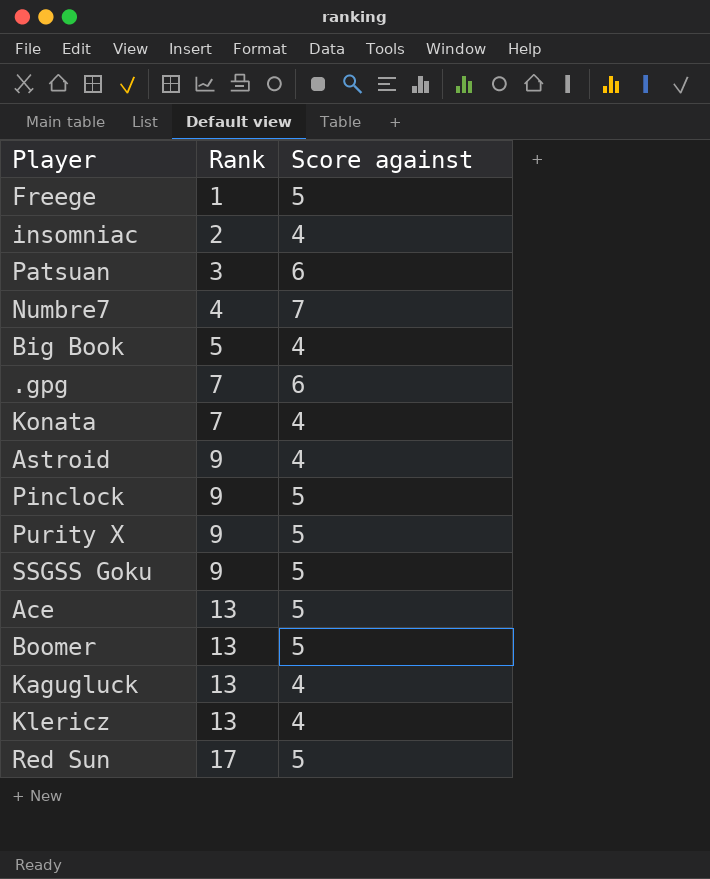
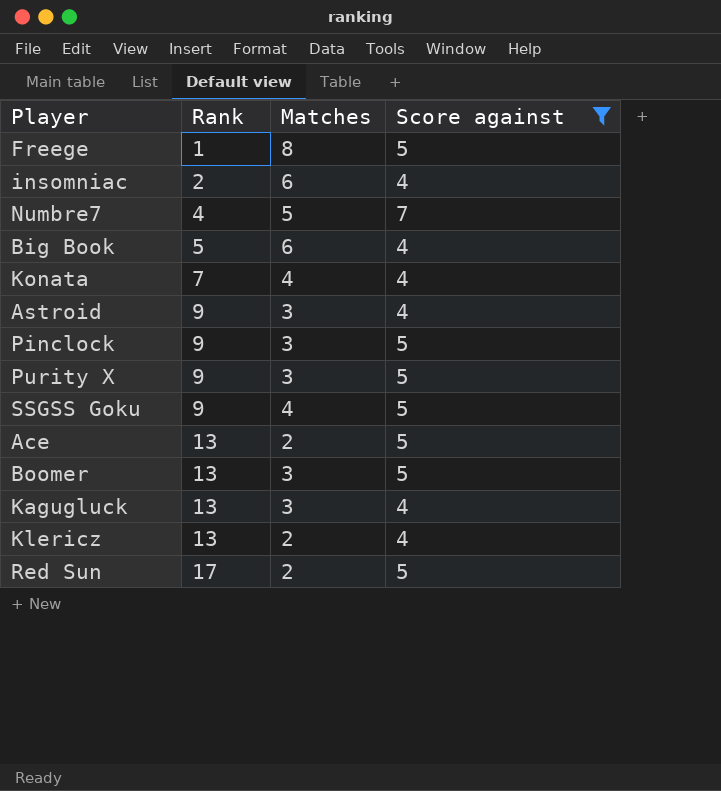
filter: none -> Score against != 6
column Matches | position: none -> 3

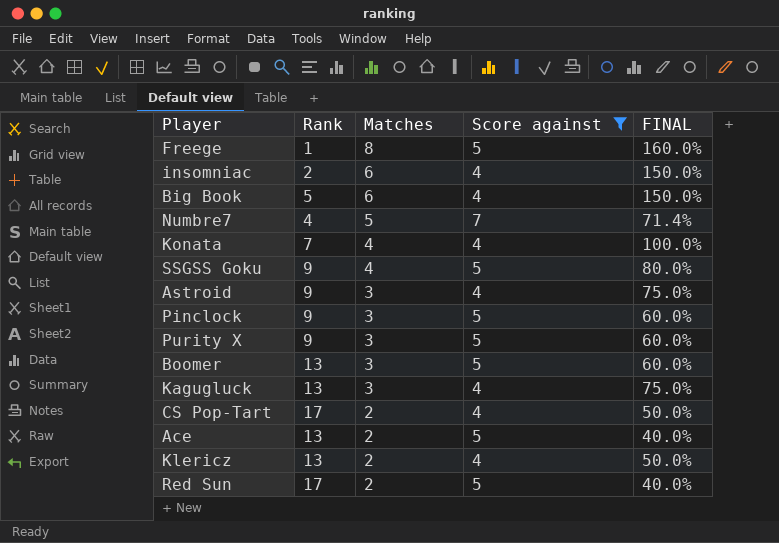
row order: Rank ascending -> Matches descending
column FINAL | formula: none -> [Matches] / [Score against]
row CS Pop-Tart: none -> 17 | 2 | 4 | 50.0%

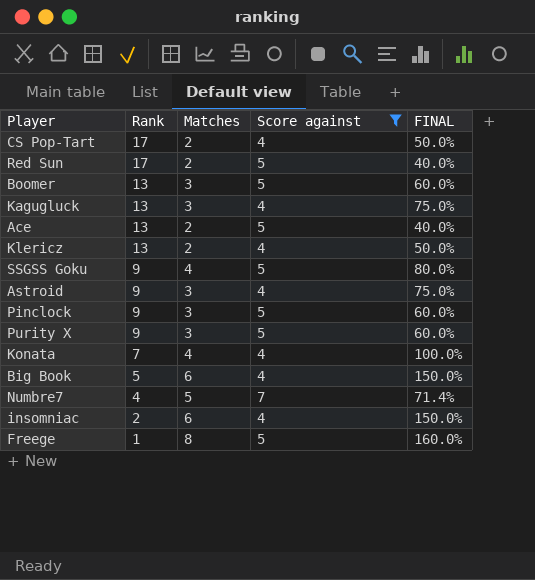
row order: Matches descending -> Rank descending

